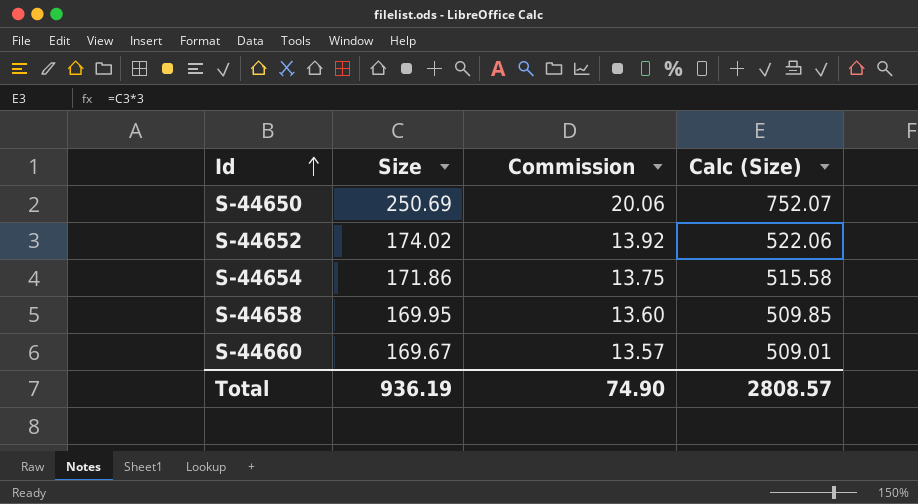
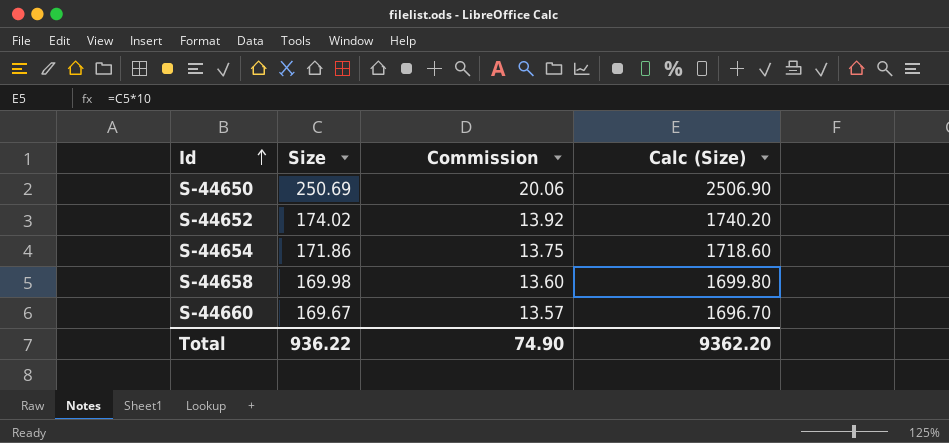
column Calc (Size) | formula: [Size] * 3 -> [Size] * 10
S-44658 | Size: 169.95 -> 169.98
Total | Size: 936.19 -> 936.22
Total | Calc (Size): 2808.57 -> 9362.20

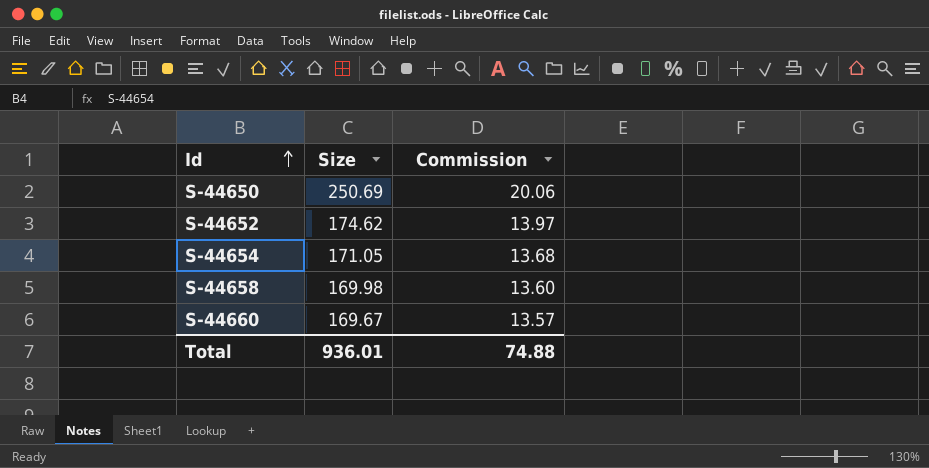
column Calc (Size) | formula: [Size] * 10 -> none
S-44652 | Size: 174.02 -> 174.62
S-44652 | Commission: 13.92 -> 13.97
S-44654 | Size: 171.86 -> 171.05
S-44654 | Commission: 13.75 -> 13.68
Total | Size: 936.22 -> 936.01
Total | Commission: 74.90 -> 74.88

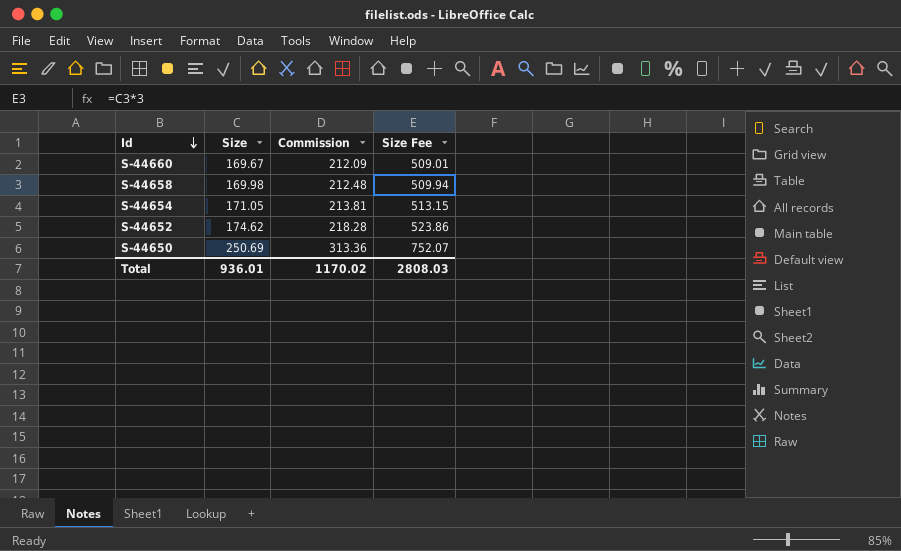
row order: Id ascending -> Id descending
column Commission | formula: [Size] * 0.08 -> [Size] * 1.25
column Size Fee | formula: none -> [Size] * 3
Total | Commission: 74.88 -> 1170.02

